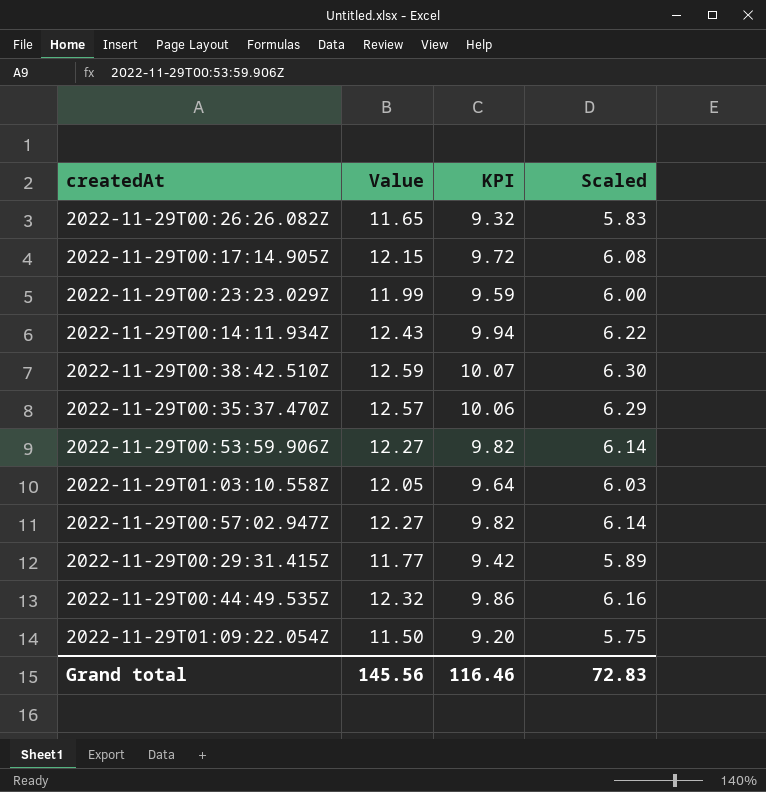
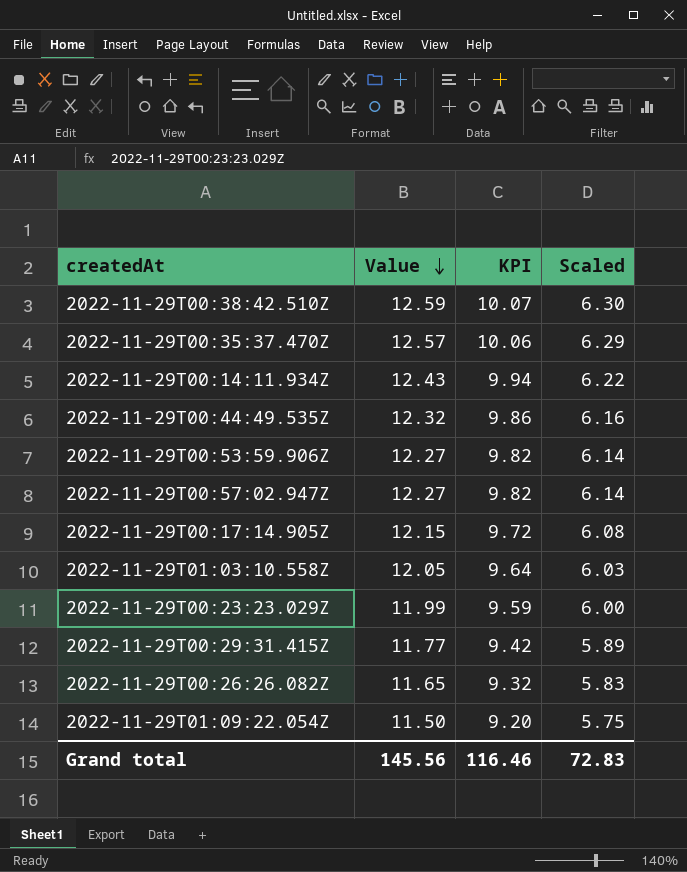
row order: none -> Value descending

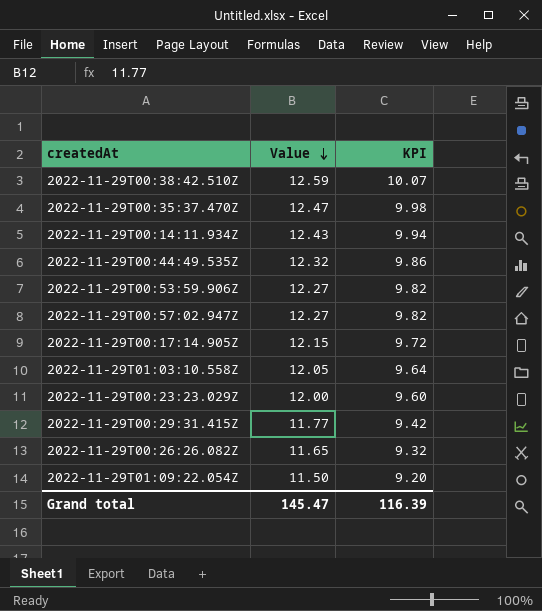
column Scaled | formula: [Value] * 0.5 -> none
2022-11-29T00:35:37.470Z | Value: 12.57 -> 12.47
2022-11-29T00:35:37.470Z | KPI: 10.06 -> 9.98
2022-11-29T00:23:23.029Z | Value: 11.99 -> 12.00
2022-11-29T00:23:23.029Z | KPI: 9.59 -> 9.60
Grand total | Value: 145.56 -> 145.47
Grand total | KPI: 116.46 -> 116.39

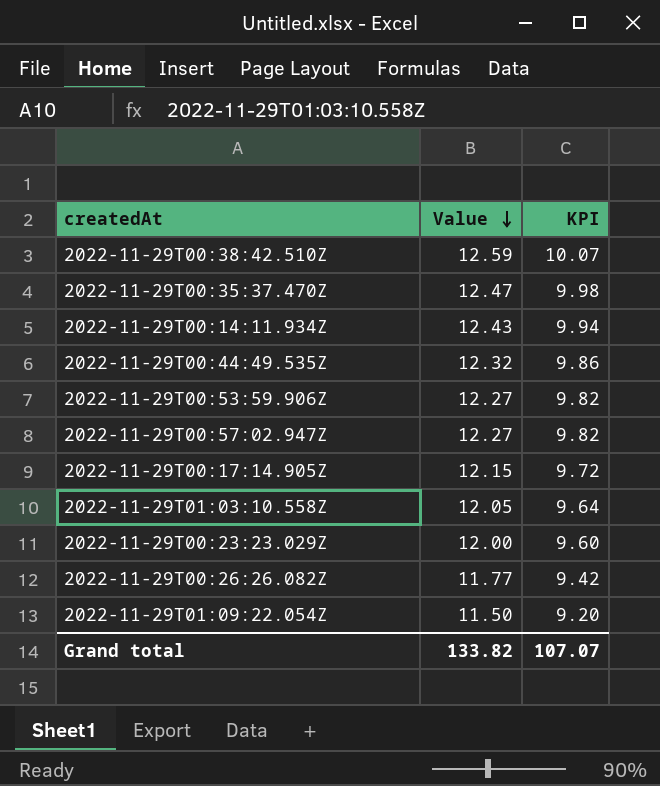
row 2022-11-29T00:29:31.415Z: 11.77 | 9.42 -> none
2022-11-29T00:26:26.082Z | Value: 11.65 -> 11.77
2022-11-29T00:26:26.082Z | KPI: 9.32 -> 9.42
Grand total | Value: 145.47 -> 133.82
Grand total | KPI: 116.39 -> 107.07

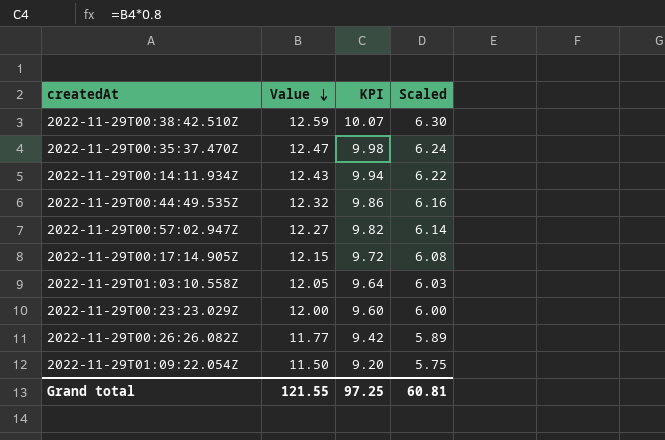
column Scaled | formula: none -> [Value] * 0.5
row 2022-11-29T00:53:59.906Z: 12.27 | 9.82 -> none
Grand total | Value: 133.82 -> 121.55
Grand total | KPI: 107.07 -> 97.25

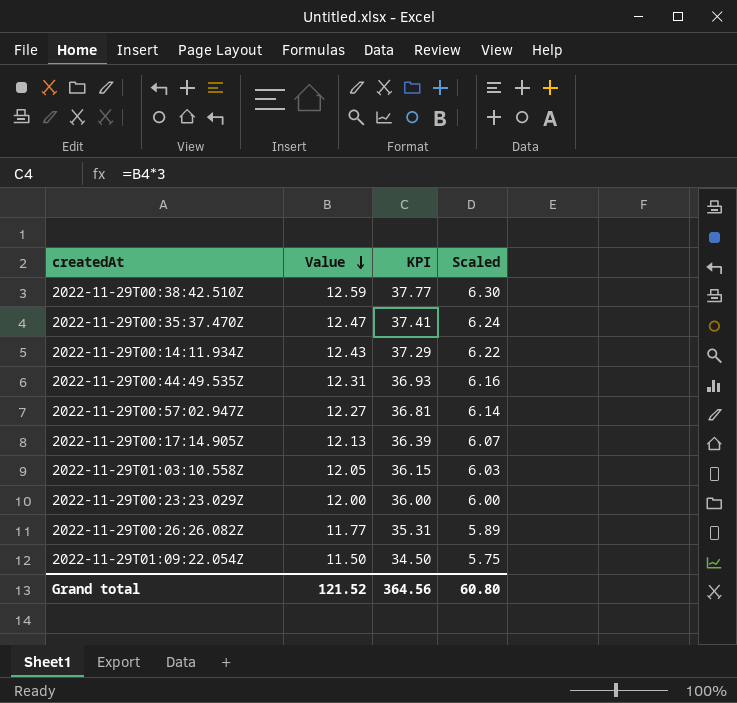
column KPI | formula: [Value] * 0.8 -> [Value] * 3
2022-11-29T00:44:49.535Z | Value: 12.32 -> 12.31
2022-11-29T00:17:14.905Z | Value: 12.15 -> 12.13
2022-11-29T00:17:14.905Z | Scaled: 6.08 -> 6.07
Grand total | Value: 121.55 -> 121.52
Grand total | KPI: 97.25 -> 364.56
Grand total | Scaled: 60.81 -> 60.80

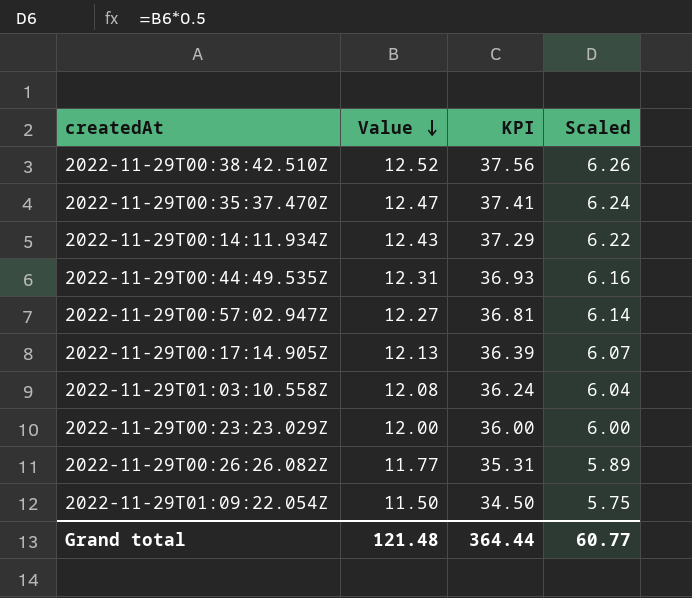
2022-11-29T00:38:42.510Z | Value: 12.59 -> 12.52
2022-11-29T00:38:42.510Z | KPI: 37.77 -> 37.56
2022-11-29T00:38:42.510Z | Scaled: 6.30 -> 6.26
2022-11-29T01:03:10.558Z | Value: 12.05 -> 12.08
2022-11-29T01:03:10.558Z | KPI: 36.15 -> 36.24
2022-11-29T01:03:10.558Z | Scaled: 6.03 -> 6.04
Grand total | Value: 121.52 -> 121.48
Grand total | KPI: 364.56 -> 364.44
Grand total | Scaled: 60.80 -> 60.77

